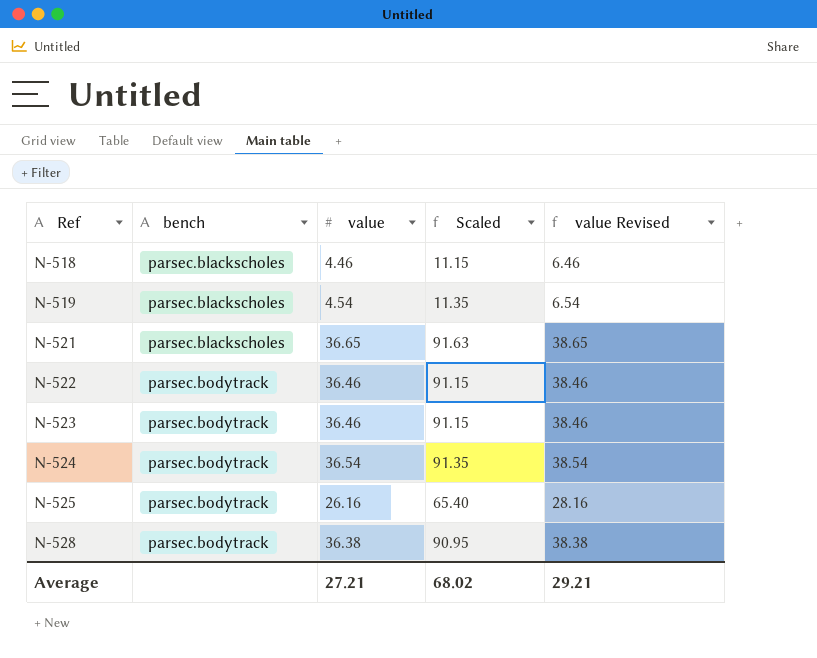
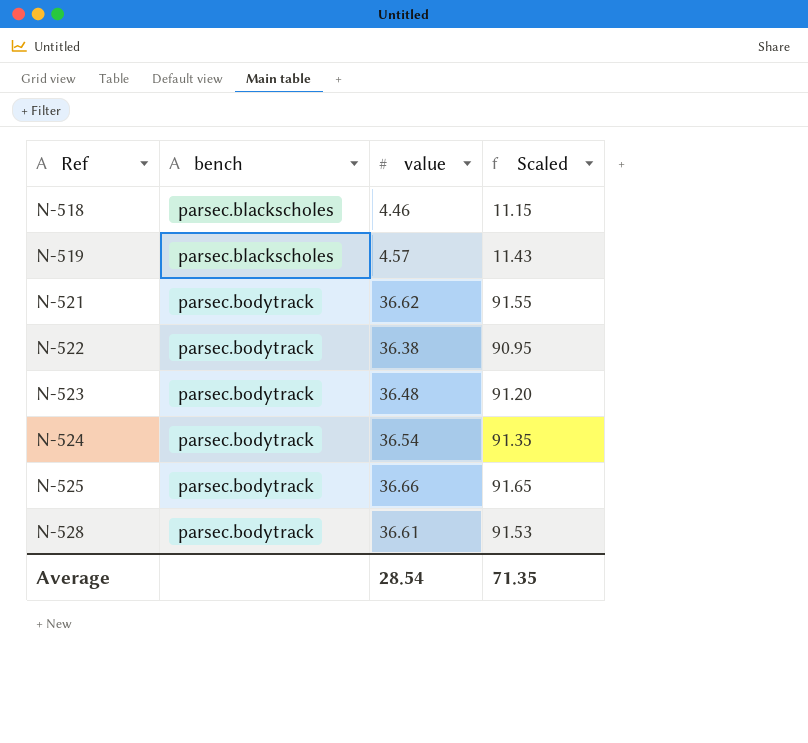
column value Revised | formula: [value] + 2 -> none
N-519 | value: 4.54 -> 4.57
N-519 | Scaled: 11.35 -> 11.43
N-521 | bench: parsec.blackscholes -> parsec.bodytrack
N-521 | value: 36.65 -> 36.62
N-521 | Scaled: 91.63 -> 91.55
N-522 | value: 36.46 -> 36.38
N-522 | Scaled: 91.15 -> 90.95
N-523 | value: 36.46 -> 36.48
N-523 | Scaled: 91.15 -> 91.20
N-525 | value: 26.16 -> 36.66
N-525 | Scaled: 65.40 -> 91.65
N-528 | value: 36.38 -> 36.61
N-528 | Scaled: 90.95 -> 91.53
Average | value: 27.21 -> 28.54
Average | Scaled: 68.02 -> 71.35

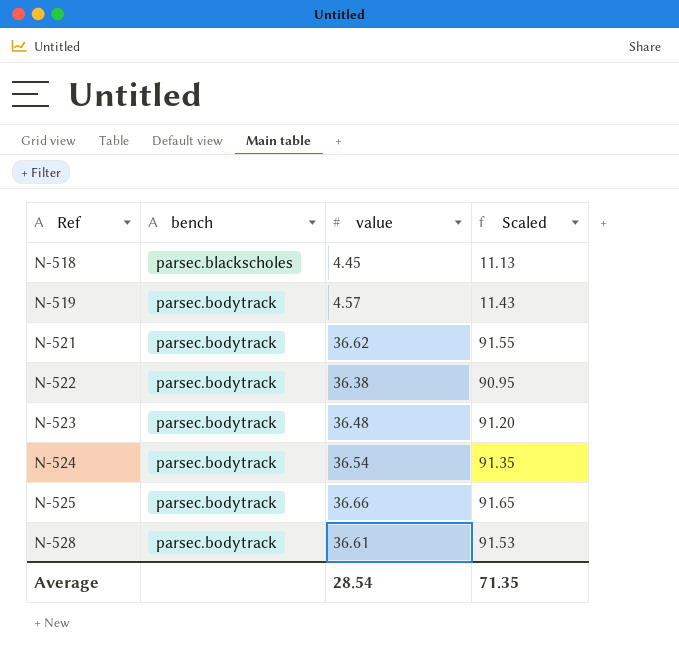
N-518 | value: 4.46 -> 4.45
N-518 | Scaled: 11.15 -> 11.13
N-519 | bench: parsec.blackscholes -> parsec.bodytrack

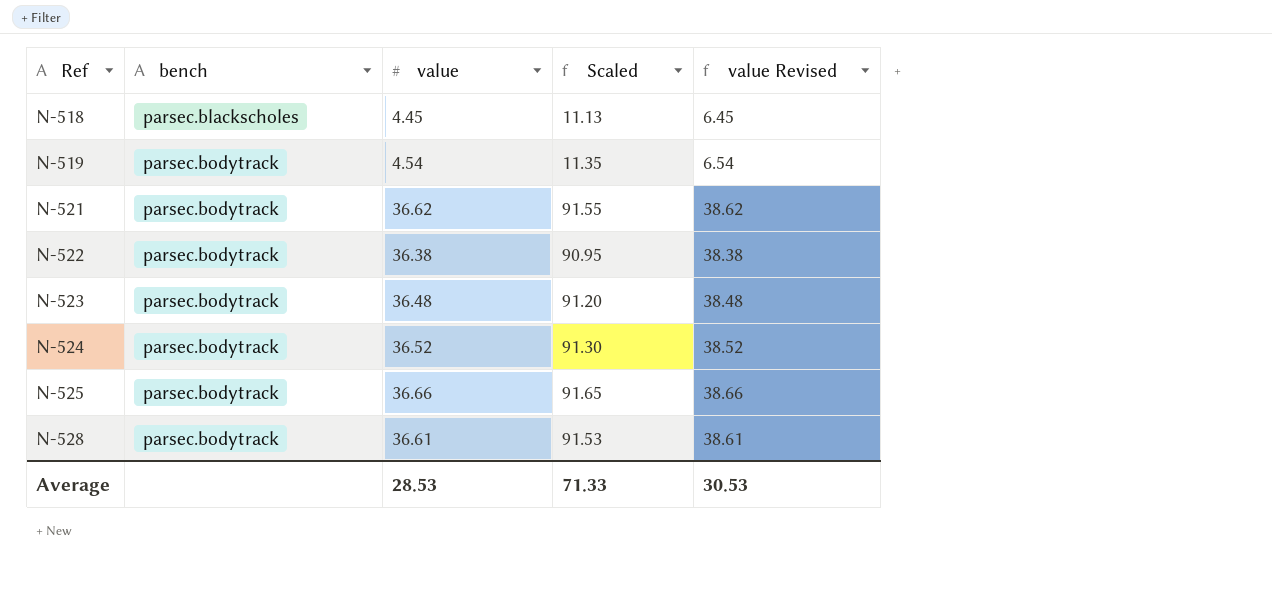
column value Revised | formula: none -> [value] + 2
N-519 | value: 4.57 -> 4.54
N-519 | Scaled: 11.43 -> 11.35
N-524 | value: 36.54 -> 36.52
N-524 | Scaled: 91.35 -> 91.30
Average | value: 28.54 -> 28.53
Average | Scaled: 71.35 -> 71.33

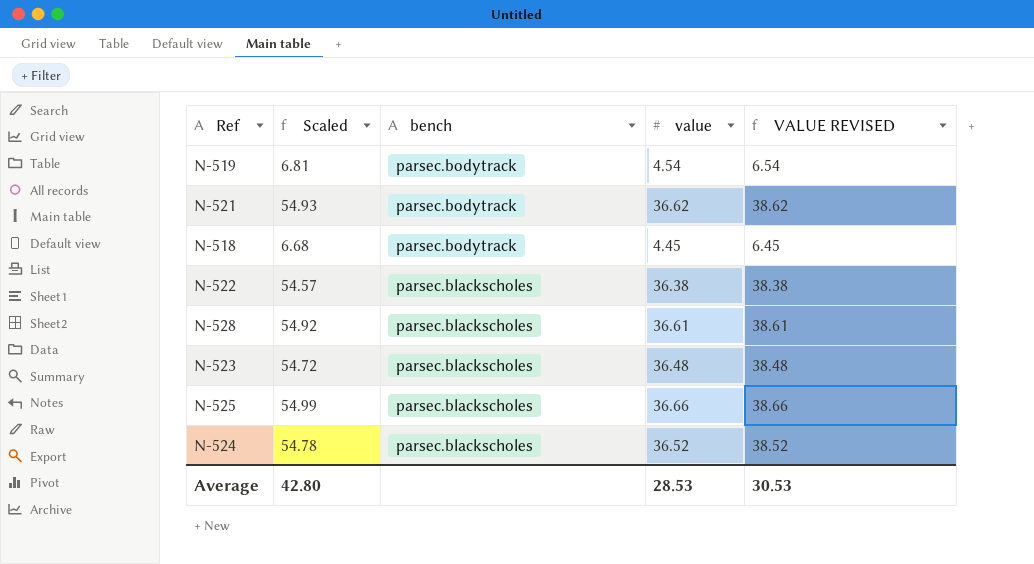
row order: Ref ascending -> bench descending
column Scaled | formula: [value] * 2.5 -> [value] * 1.5
column Scaled | position: 4 -> 2
column name: value Revised -> VALUE REVISED
N-518 | bench: parsec.blackscholes -> parsec.bodytrack
N-522 | bench: parsec.bodytrack -> parsec.blackscholes
N-528 | bench: parsec.bodytrack -> parsec.blackscholes
N-523 | bench: parsec.bodytrack -> parsec.blackscholes
N-525 | bench: parsec.bodytrack -> parsec.blackscholes
N-524 | bench: parsec.bodytrack -> parsec.blackscholes
Average | Scaled: 71.33 -> 42.80

